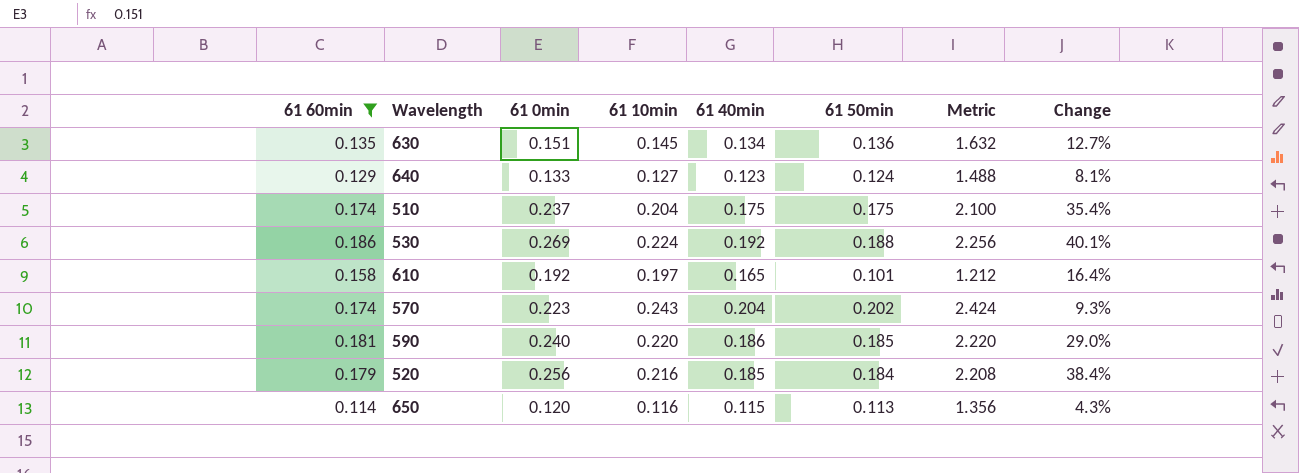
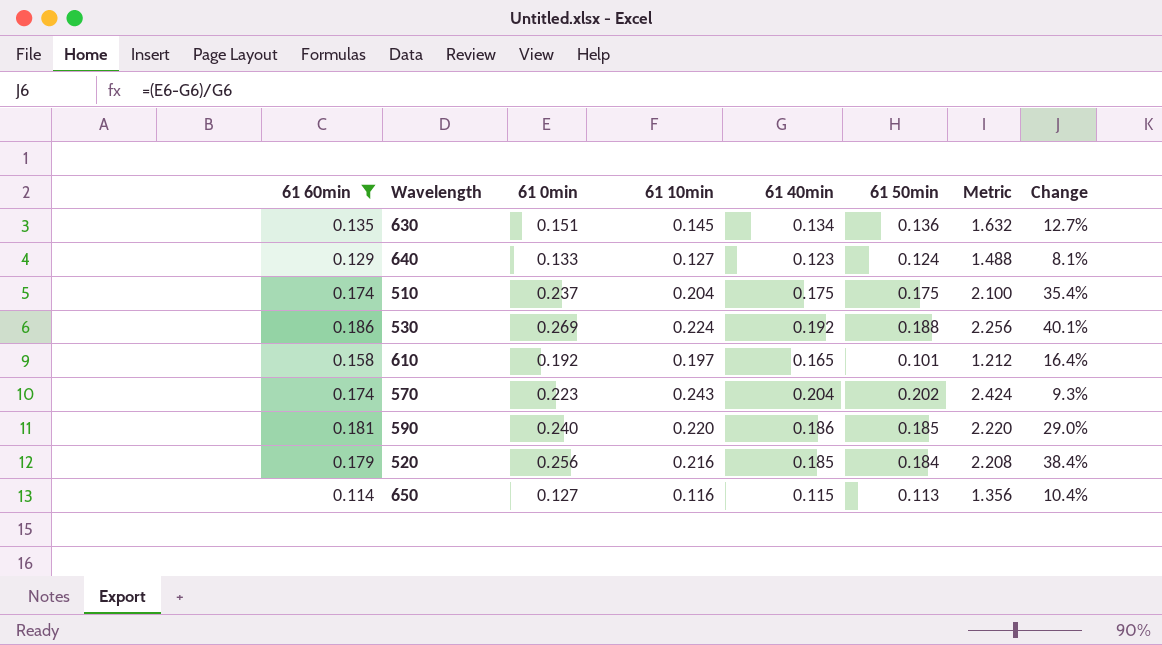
650 | 61 0min: 0.120 -> 0.127
650 | Change: 4.3% -> 10.4%

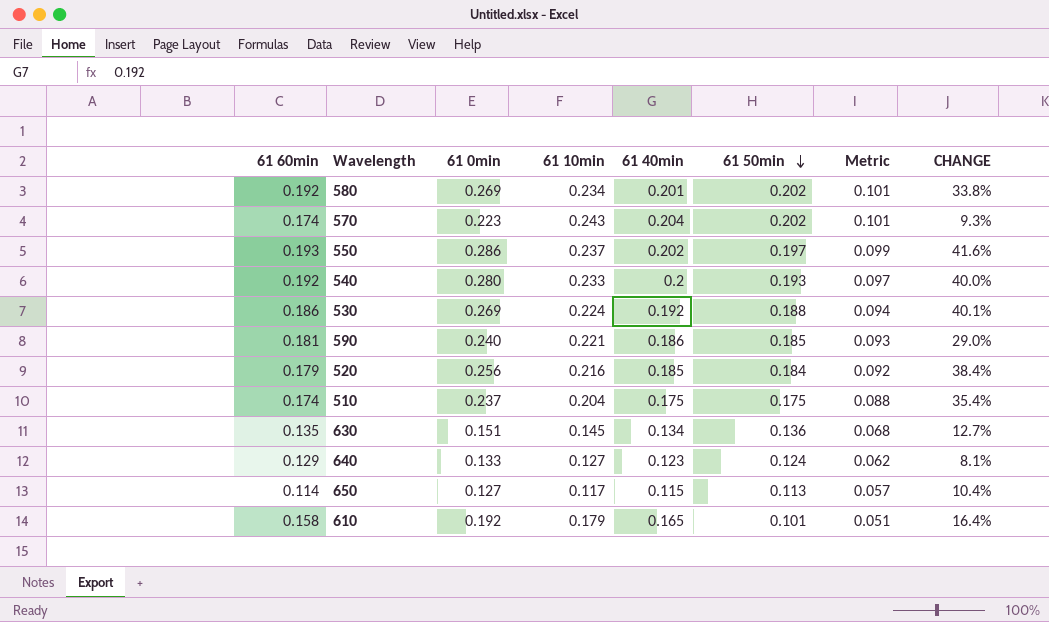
filter: 61 60min <= 0.186 -> none
row order: none -> 61 50min descending
column Metric | formula: [61 50min] * 12 -> [61 50min] * 0.5
column name: Change -> CHANGE
590 | 61 10min: 0.220 -> 0.221
650 | 61 10min: 0.116 -> 0.117
610 | 61 10min: 0.197 -> 0.179

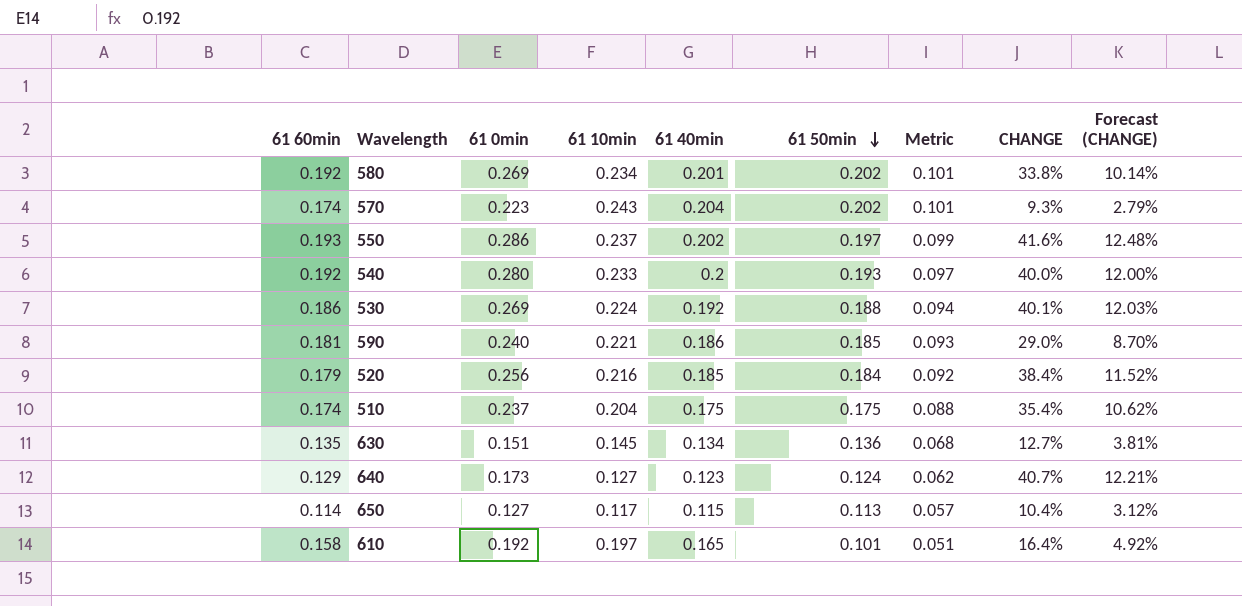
column Forecast (CHANGE) | formula: none -> [CHANGE] * 0.3
640 | 61 0min: 0.133 -> 0.173
640 | CHANGE: 8.1% -> 40.7%
610 | 61 10min: 0.179 -> 0.197

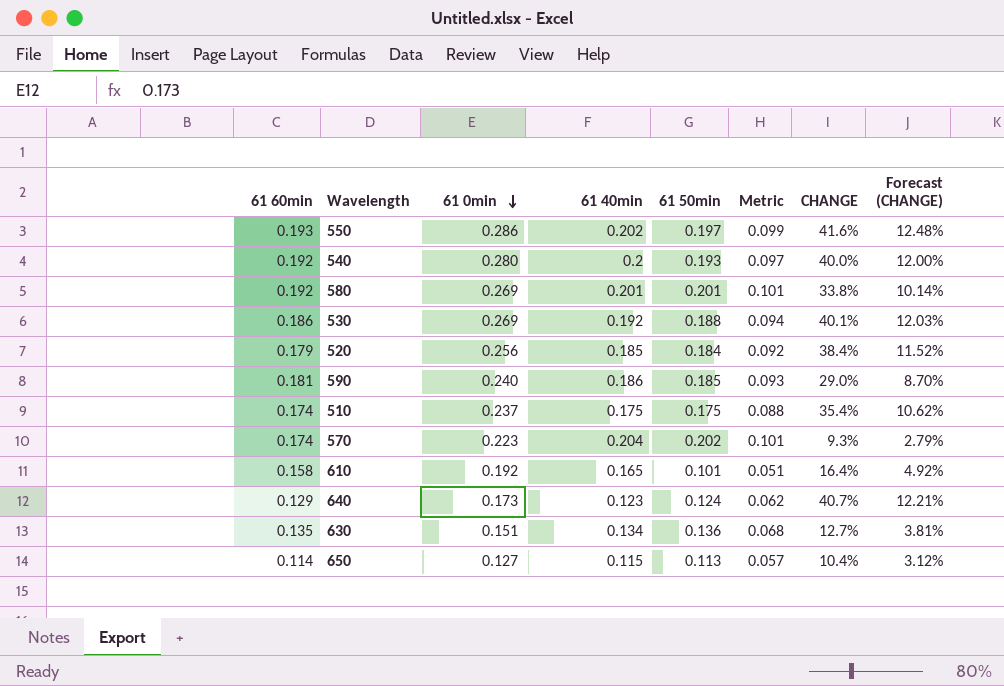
row order: 61 50min descending -> 61 0min descending
column 61 10min | position: 4 -> none
580 | 61 50min: 0.202 -> 0.201

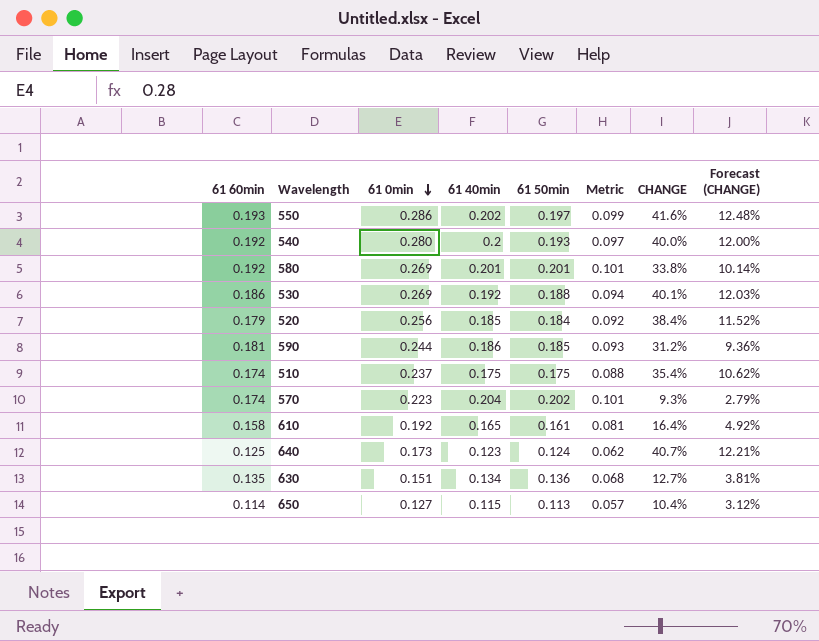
590 | 61 0min: 0.240 -> 0.244
590 | CHANGE: 29.0% -> 31.2%
590 | Forecast (CHANGE): 8.70% -> 9.36%
610 | 61 50min: 0.101 -> 0.161
610 | Metric: 0.051 -> 0.081
640 | 61 60min: 0.129 -> 0.125

